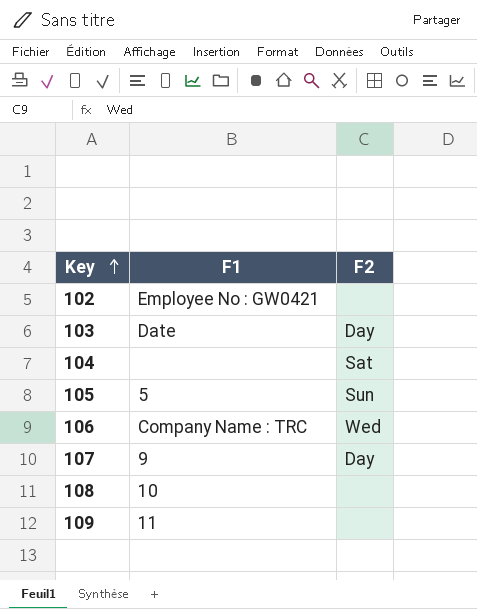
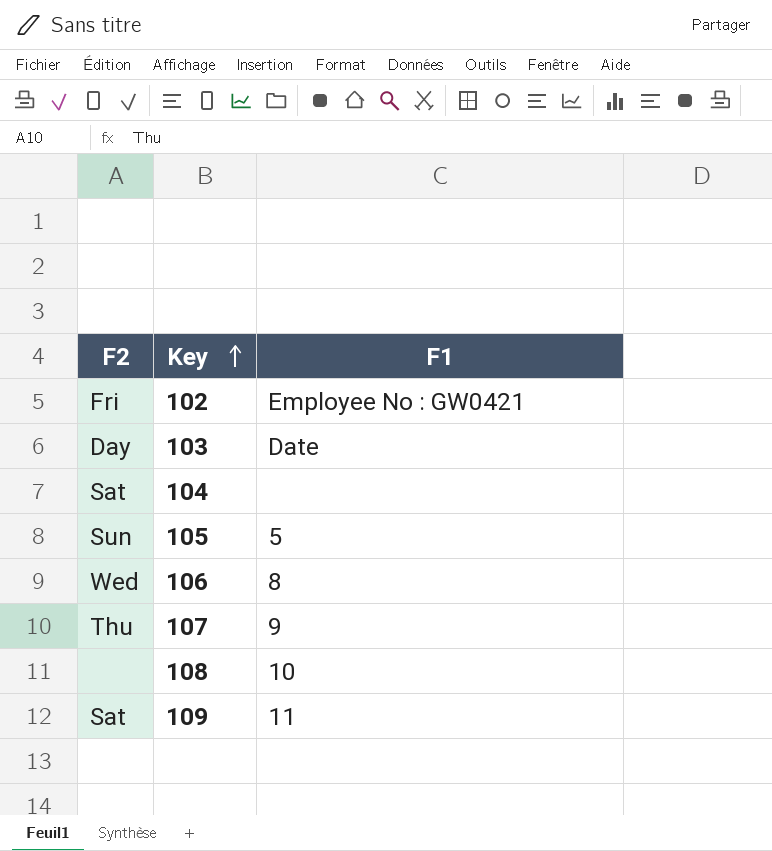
column F2 | position: 3 -> 1
102 | F2: none -> Fri
106 | F1: Company Name : TRC -> 8
107 | F2: Day -> Thu
109 | F2: none -> Sat

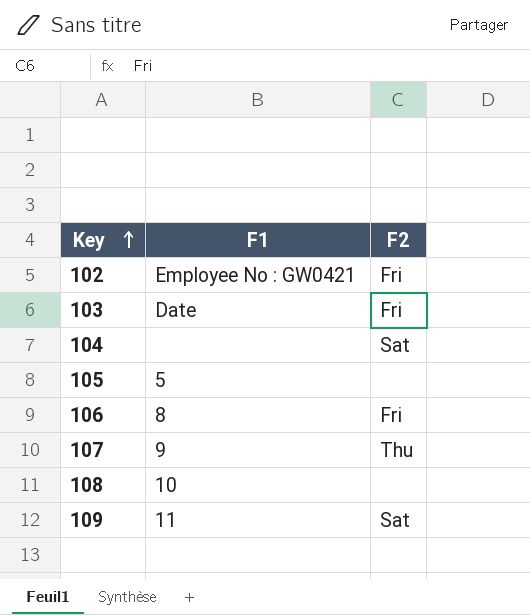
column F2 | position: 1 -> 3
103 | F2: Day -> Fri
105 | F2: Sun -> none
106 | F2: Wed -> Fri

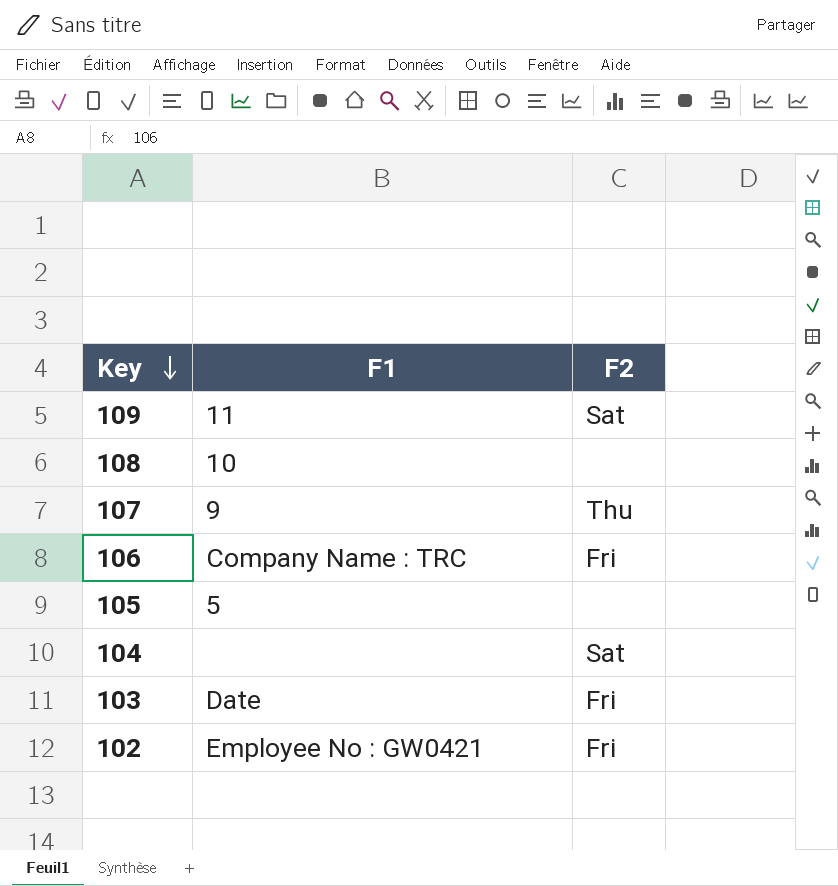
row order: Key ascending -> Key descending
106 | F1: 8 -> Company Name : TRC

